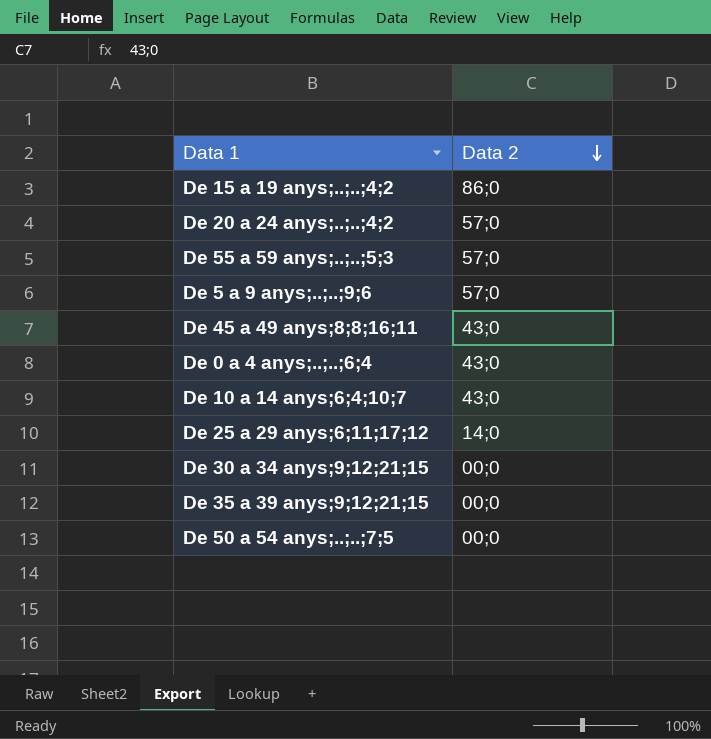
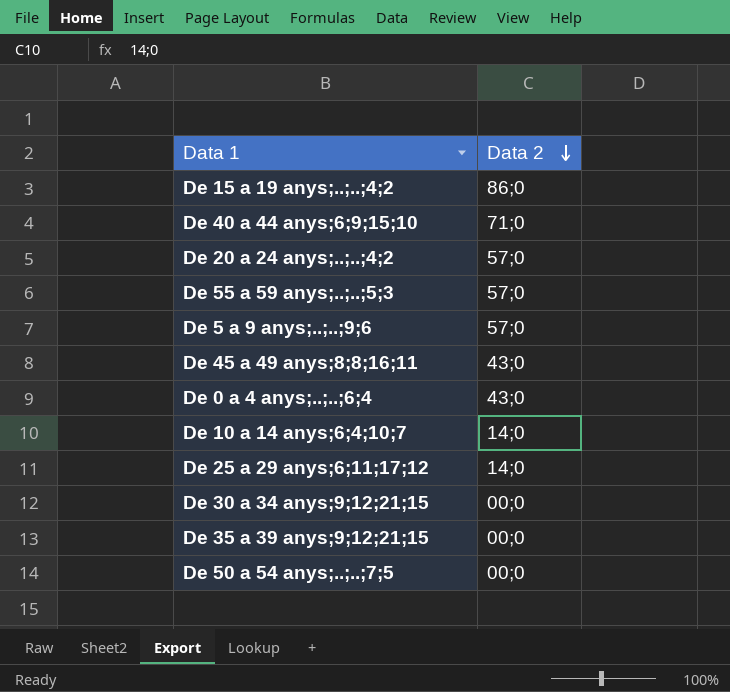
row De 40 a 44 anys;6;9;15;10: none -> 71;0
De 10 a 14 anys;6;4;10;7 | Data 2: 43;0 -> 14;0

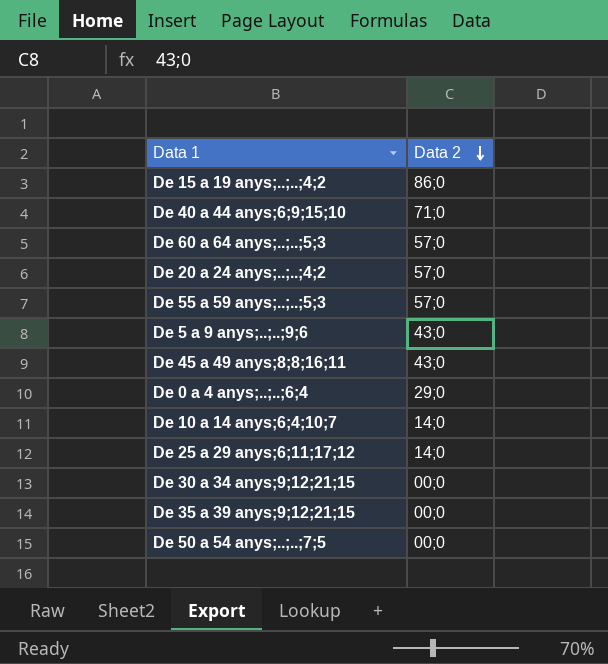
row De 60 a 64 anys;..;..;5;3: none -> 57;0
De 5 a 9 anys;..;..;9;6 | Data 2: 57;0 -> 43;0
De 0 a 4 anys;..;..;6;4 | Data 2: 43;0 -> 29;0

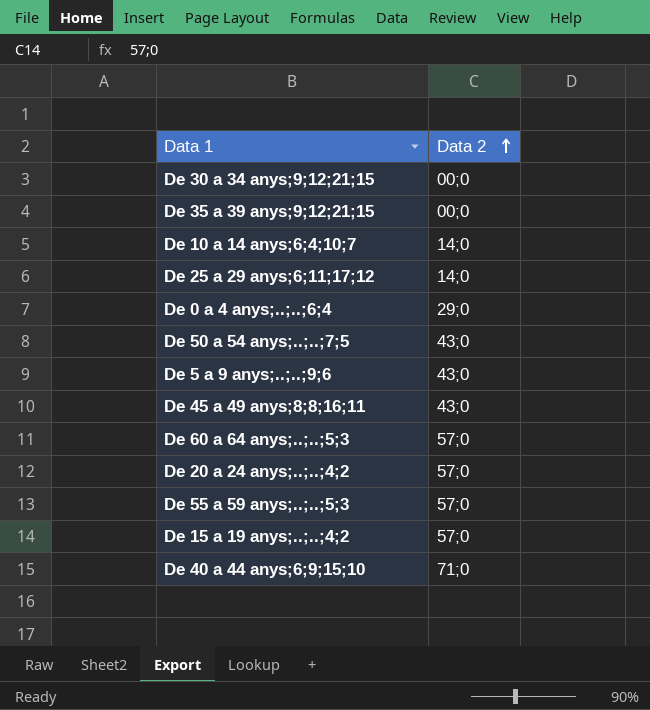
row order: Data 2 descending -> Data 2 ascending
De 50 a 54 anys;..;..;7;5 | Data 2: 00;0 -> 43;0
De 15 a 19 anys;..;..;4;2 | Data 2: 86;0 -> 57;0

